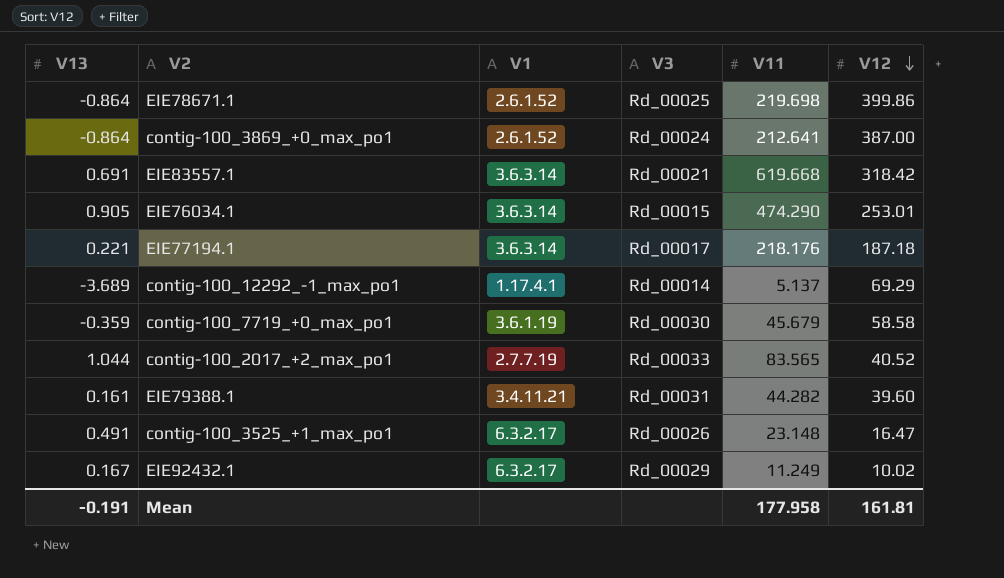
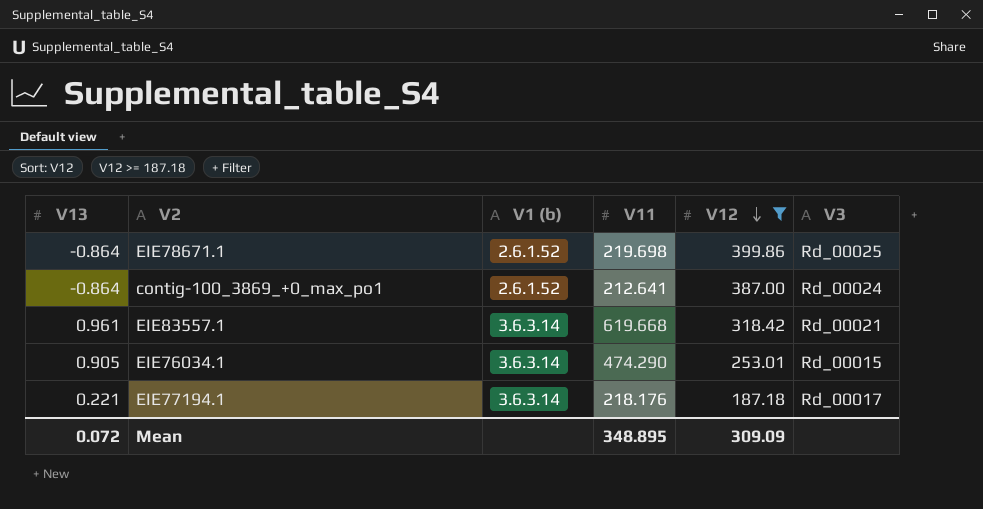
filter: none -> V12 >= 187.18
column name: V1 -> V1 (b)
column V3 | position: 4 -> 6
EIE83557.1 | V13: 0.691 -> 0.961
Mean | V13: -0.191 -> 0.072
Mean | V11: 177.958 -> 348.895
Mean | V12: 161.81 -> 309.09

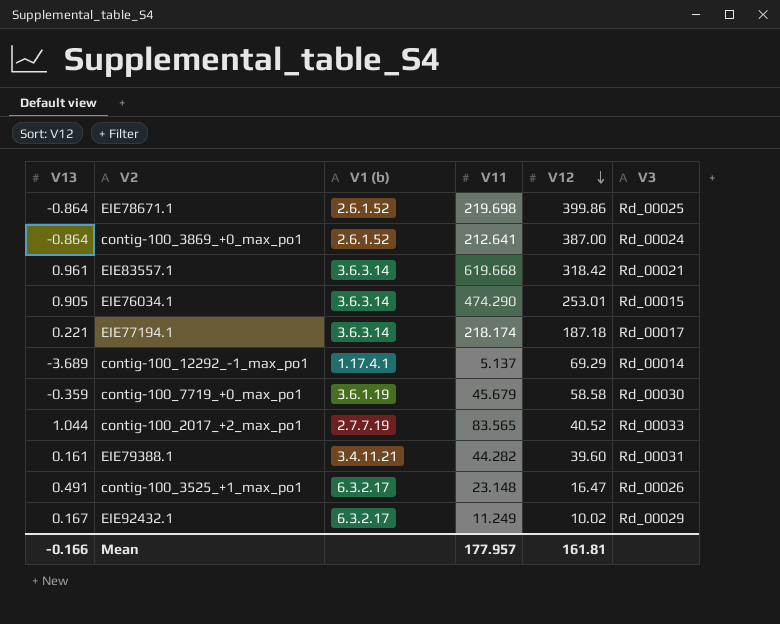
filter: V12 >= 187.18 -> none
EIE77194.1 | V11: 218.176 -> 218.174
Mean | V13: 0.072 -> -0.166
Mean | V11: 348.895 -> 177.957
Mean | V12: 309.09 -> 161.81

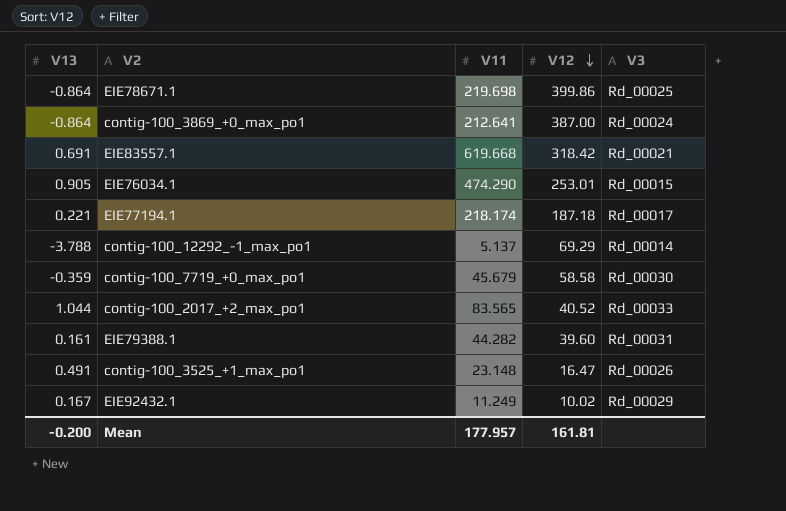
column V1 (b) | position: 3 -> none
EIE83557.1 | V13: 0.961 -> 0.691
contig-100_12292_-1_max_po1 | V13: -3.689 -> -3.788
Mean | V13: -0.166 -> -0.200

